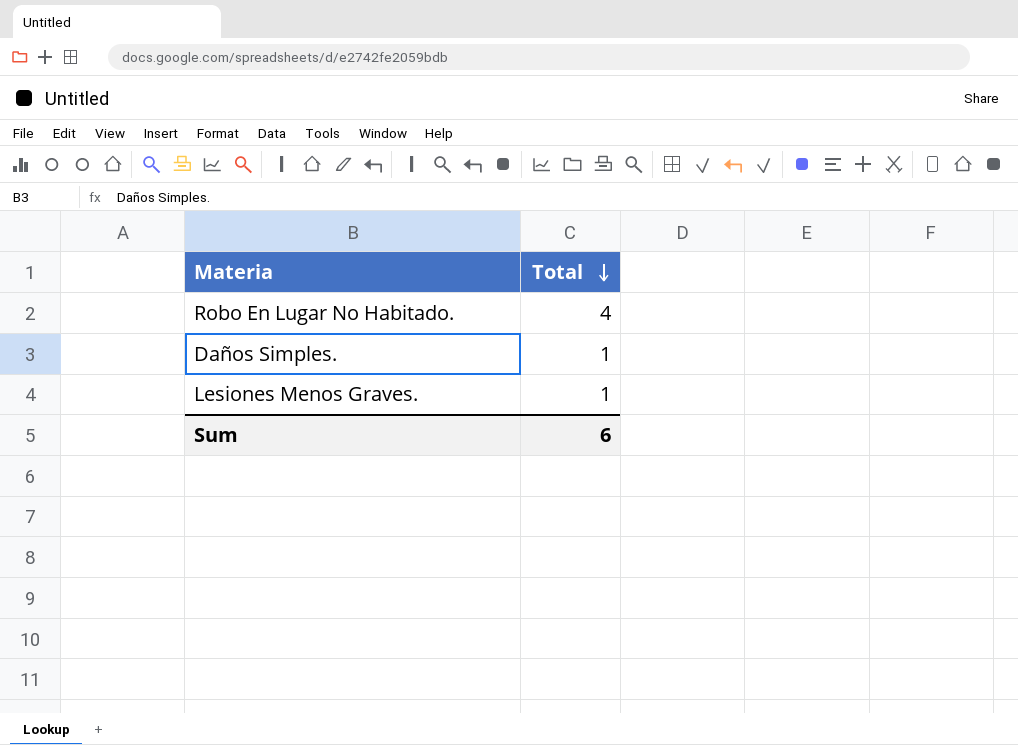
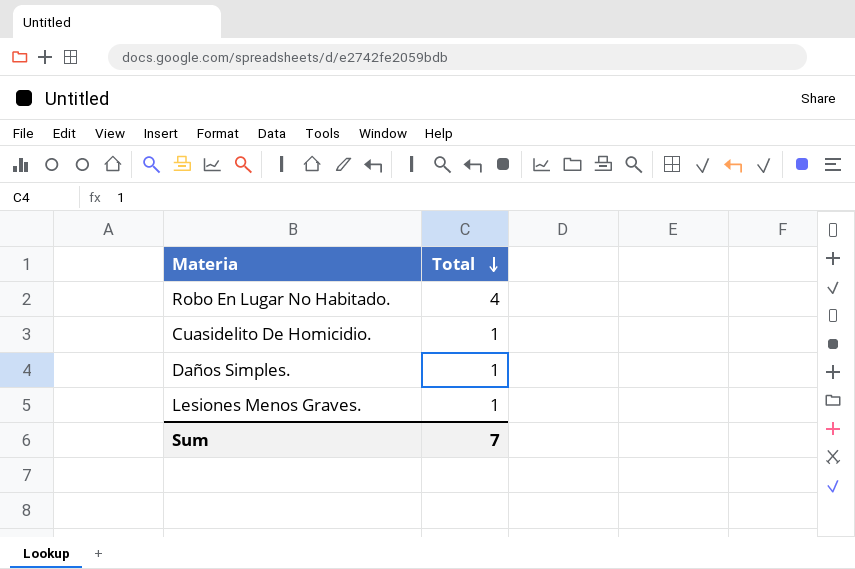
row Cuasidelito De Homicidio.: none -> 1
Sum | Total: 6 -> 7

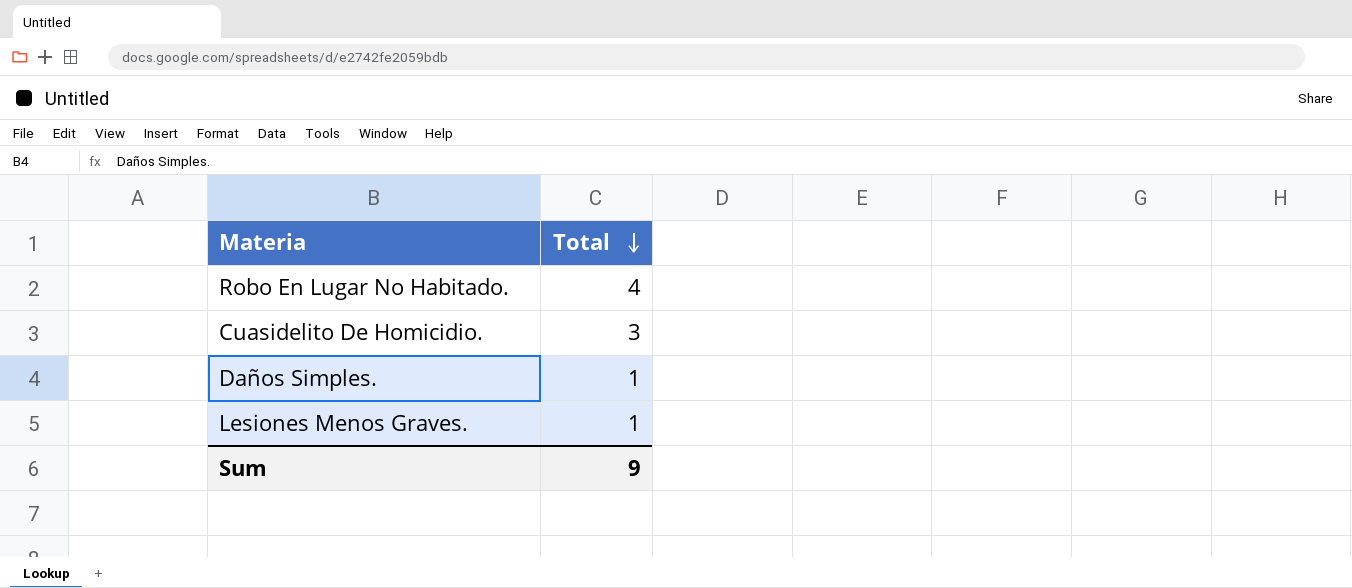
Cuasidelito De Homicidio. | Total: 1 -> 3
Sum | Total: 7 -> 9

